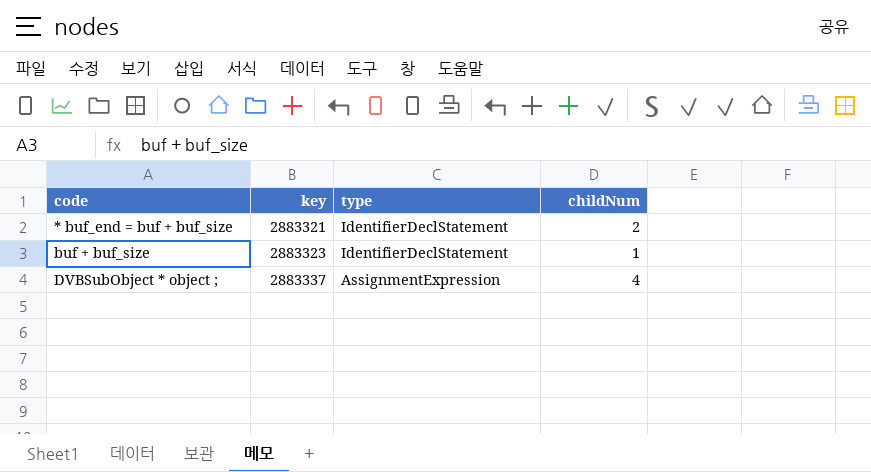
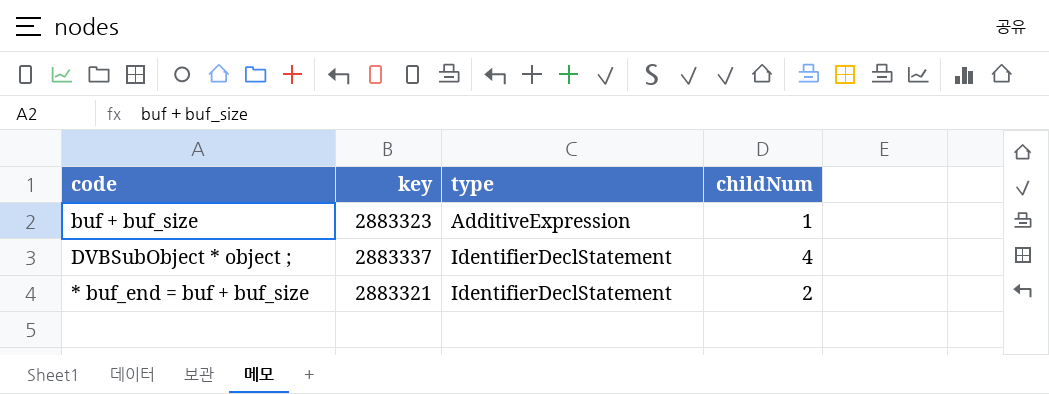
row order: code ascending -> type ascending
buf + buf_size | type: IdentifierDeclStatement -> AdditiveExpression
DVBSubObject * object ; | type: AssignmentExpression -> IdentifierDeclStatement

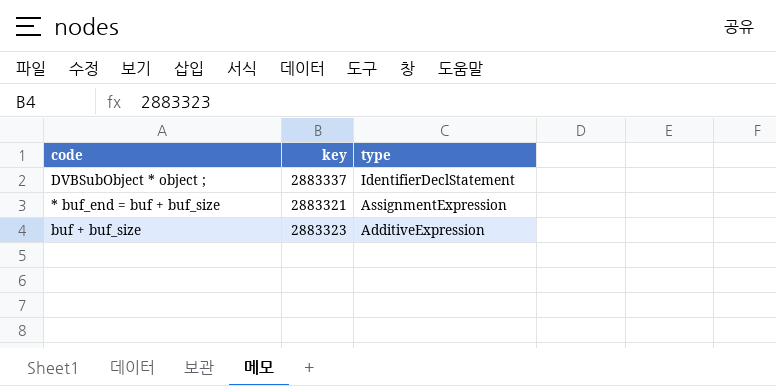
row order: type ascending -> type descending
column childNum | position: 4 -> none
* buf_end = buf + buf_size | type: IdentifierDeclStatement -> AssignmentExpression

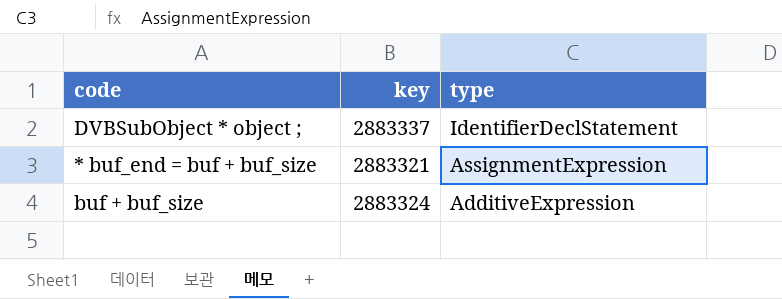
buf + buf_size | key: 2883323 -> 2883324

